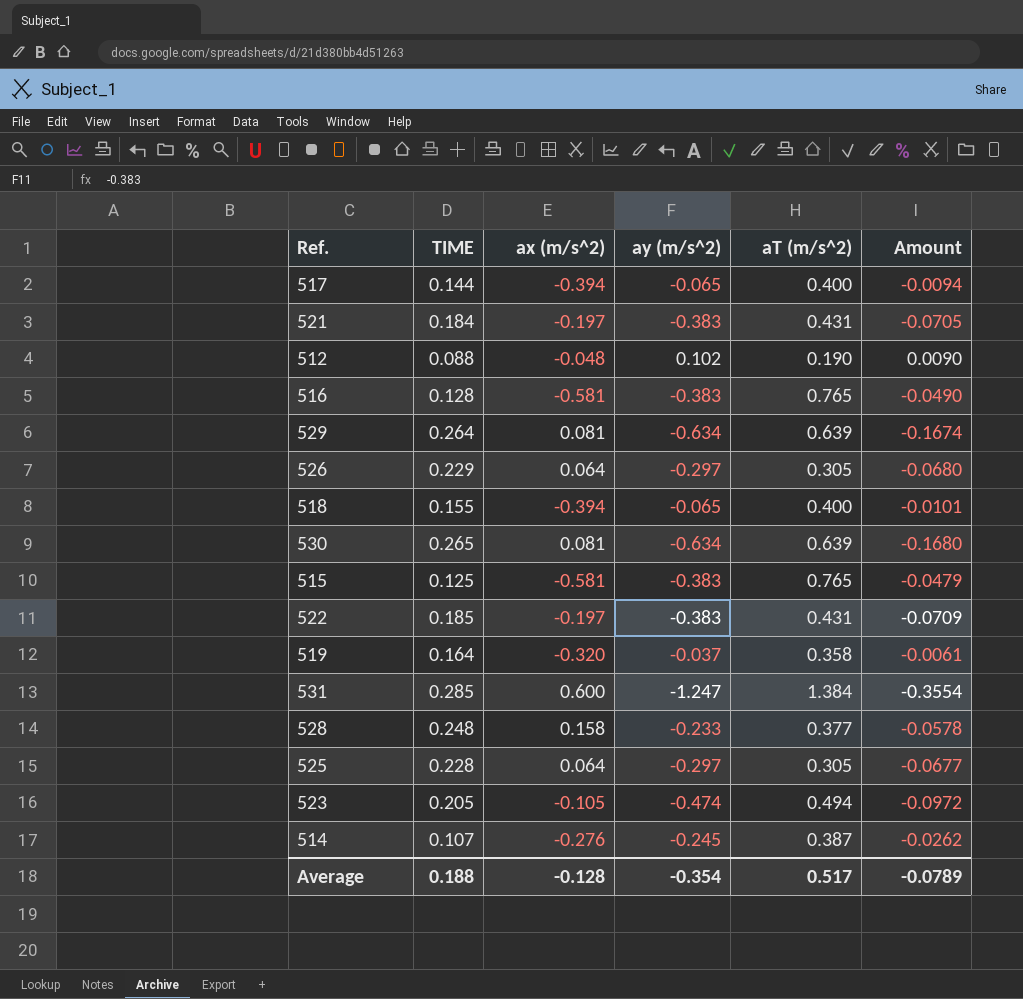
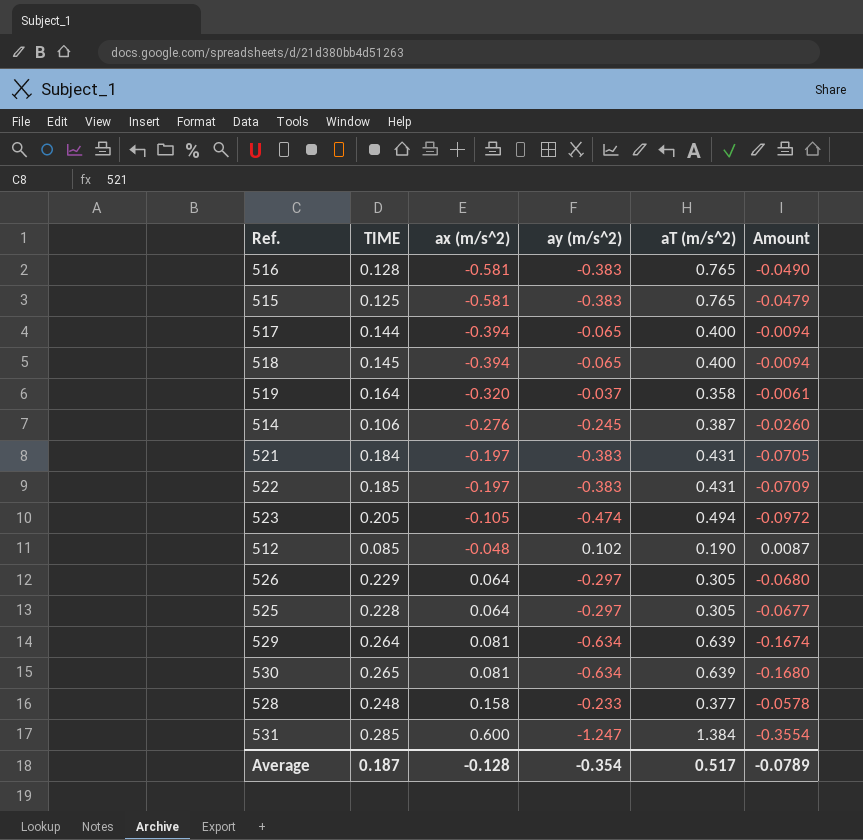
row order: none -> ax (m/s^2) ascending
518 | TIME: 0.155 -> 0.145
518 | Amount: -0.0101 -> -0.0094
514 | TIME: 0.107 -> 0.106
514 | Amount: -0.0262 -> -0.0260
512 | TIME: 0.088 -> 0.085
512 | Amount: 0.0090 -> 0.0087
Average | TIME: 0.188 -> 0.187

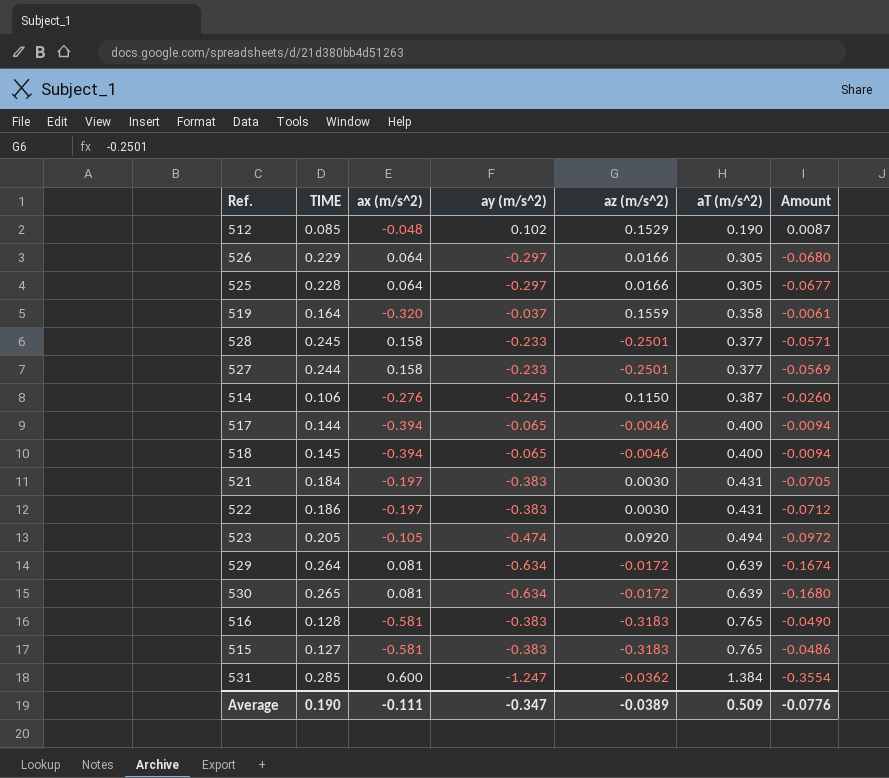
row order: ax (m/s^2) ascending -> aT (m/s^2) ascending
column az (m/s^2) | position: none -> 5
528 | TIME: 0.248 -> 0.245
528 | Amount: -0.0578 -> -0.0571
row 527: none -> 0.244 | 0.158 | -0.233 | -0.2501 | 0.377 | -0.0569
522 | TIME: 0.185 -> 0.186
522 | Amount: -0.0709 -> -0.0712
515 | TIME: 0.125 -> 0.127
515 | Amount: -0.0479 -> -0.0486
Average | TIME: 0.187 -> 0.190
Average | ax (m/s^2): -0.128 -> -0.111
Average | ay (m/s^2): -0.354 -> -0.347
Average | aT (m/s^2): 0.517 -> 0.509
Average | Amount: -0.0789 -> -0.0776

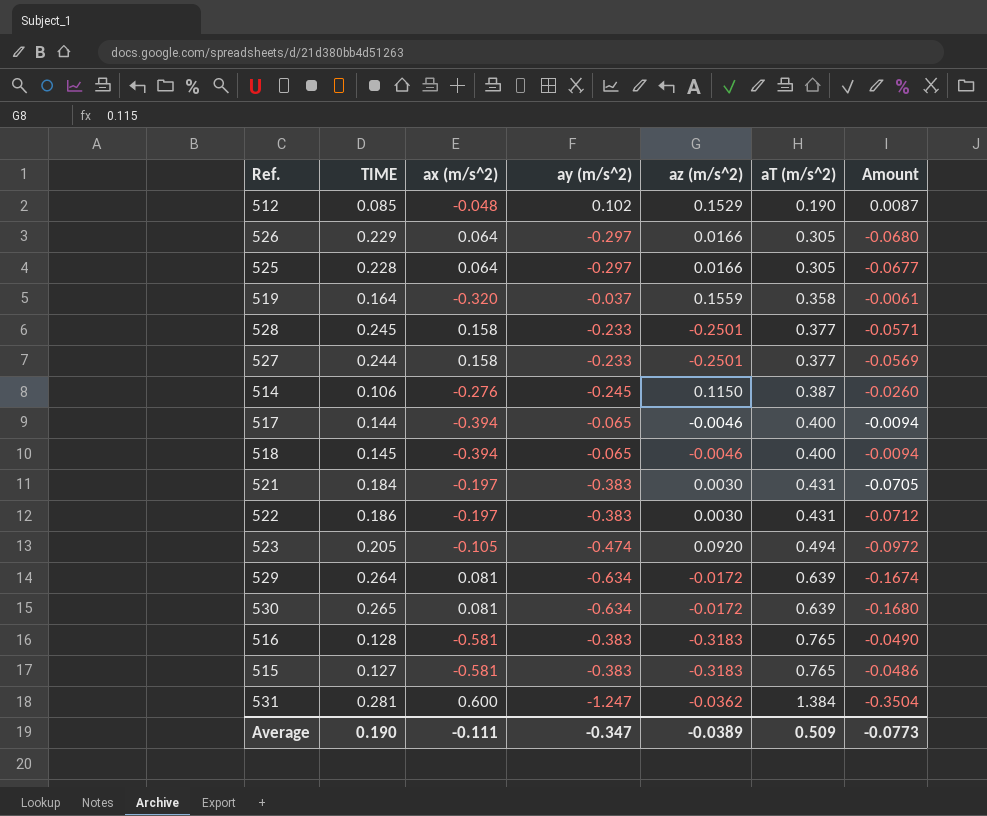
531 | TIME: 0.285 -> 0.281
531 | Amount: -0.3554 -> -0.3504
Average | Amount: -0.0776 -> -0.0773

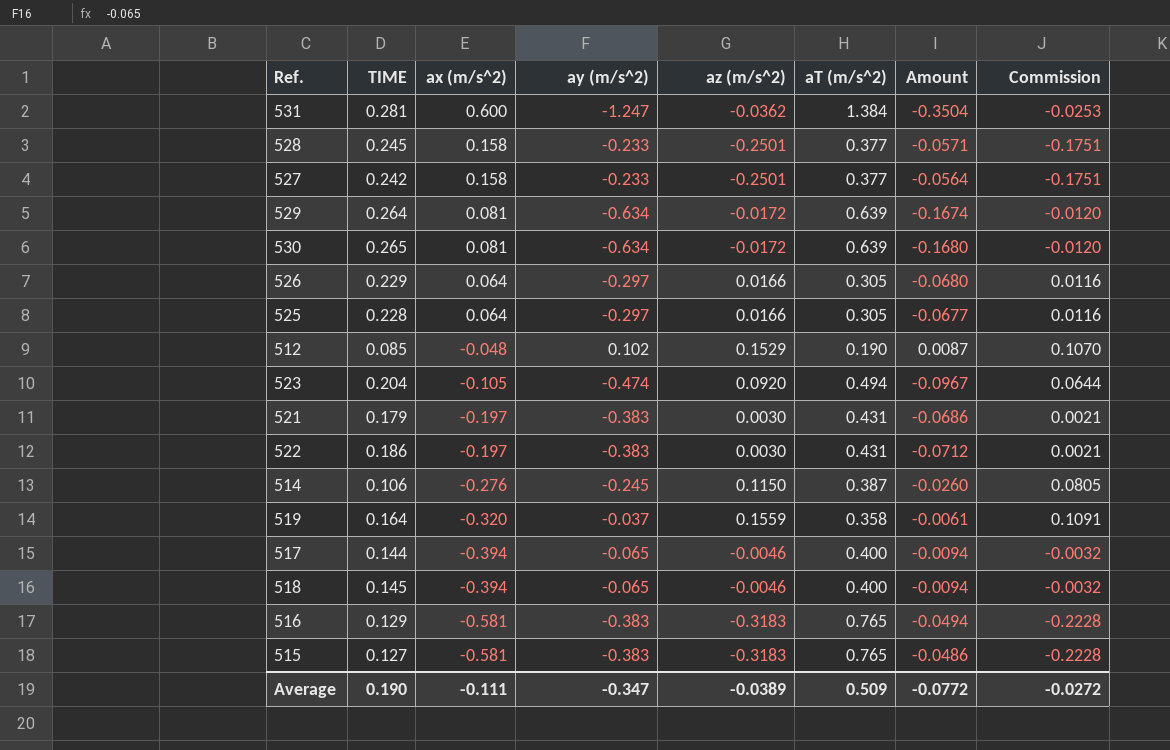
row order: aT (m/s^2) ascending -> ax (m/s^2) descending
column Commission | formula: none -> [az (m/s^2)] * 0.7
527 | TIME: 0.244 -> 0.242
527 | Amount: -0.0569 -> -0.0564
523 | TIME: 0.205 -> 0.204
523 | Amount: -0.0972 -> -0.0967
521 | TIME: 0.184 -> 0.179
521 | Amount: -0.0705 -> -0.0686
516 | TIME: 0.128 -> 0.129
516 | Amount: -0.0490 -> -0.0494
Average | Amount: -0.0773 -> -0.0772

